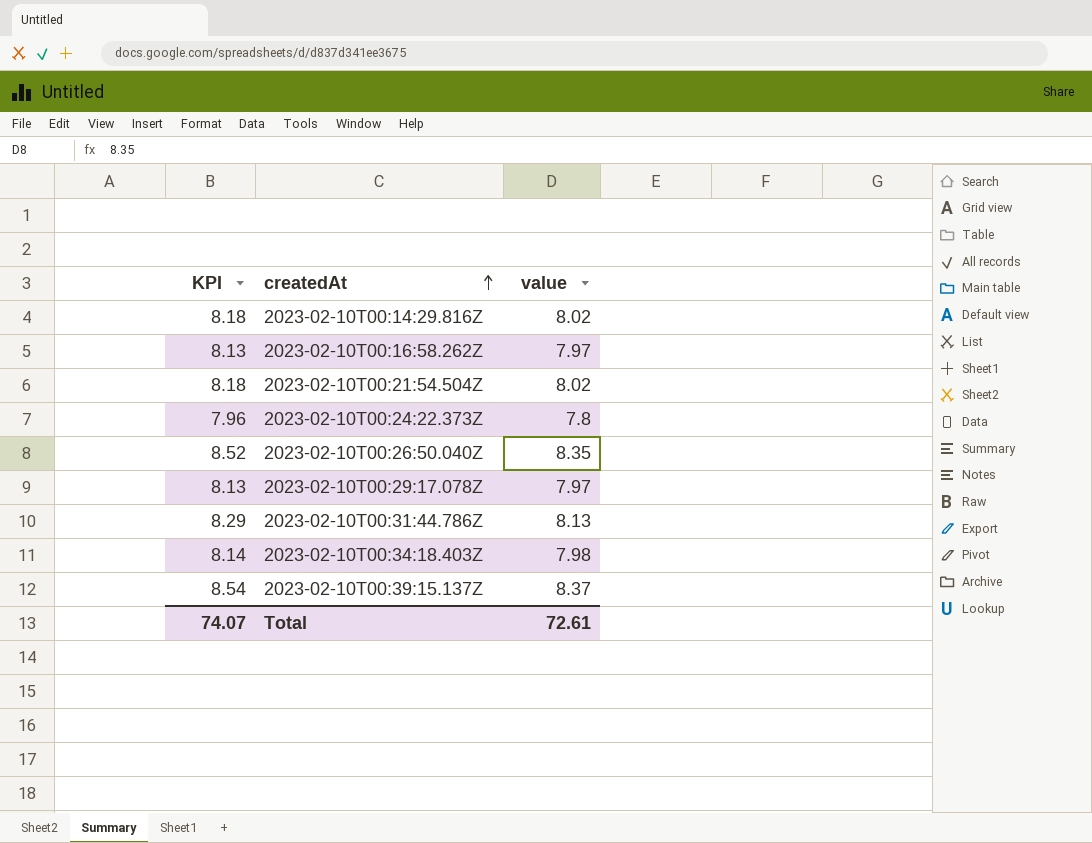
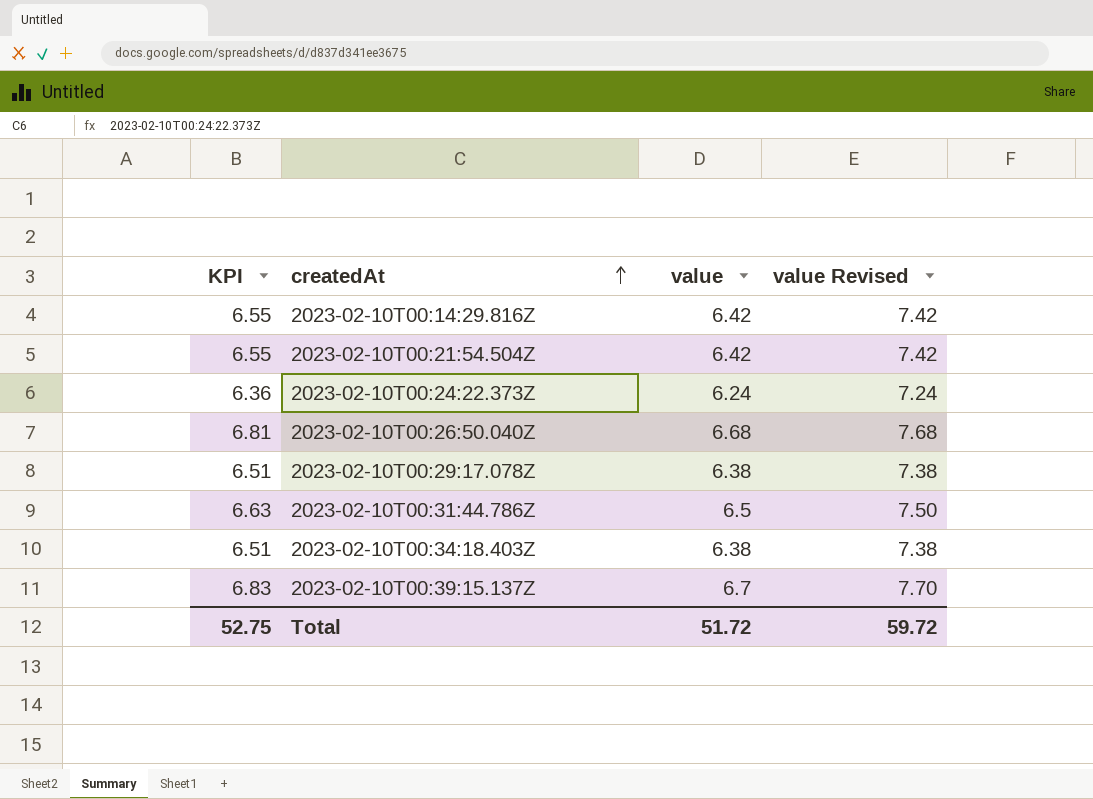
column value Revised | formula: none -> [value] + 1
row 2023-02-10T00:16:58.262Z: 8.13 | 7.97 -> none
2023-02-10T00:14:29.816Z | KPI: 8.18 -> 6.55
2023-02-10T00:14:29.816Z | value: 8.02 -> 6.42
2023-02-10T00:21:54.504Z | KPI: 8.18 -> 6.55
2023-02-10T00:21:54.504Z | value: 8.02 -> 6.42
2023-02-10T00:24:22.373Z | KPI: 7.96 -> 6.36
2023-02-10T00:24:22.373Z | value: 7.8 -> 6.24
2023-02-10T00:26:50.040Z | KPI: 8.52 -> 6.81
2023-02-10T00:26:50.040Z | value: 8.35 -> 6.68
2023-02-10T00:29:17.078Z | KPI: 8.13 -> 6.51
2023-02-10T00:29:17.078Z | value: 7.97 -> 6.38
2023-02-10T00:31:44.786Z | KPI: 8.29 -> 6.63
2023-02-10T00:31:44.786Z | value: 8.13 -> 6.5
2023-02-10T00:34:18.403Z | KPI: 8.14 -> 6.51
2023-02-10T00:34:18.403Z | value: 7.98 -> 6.38
2023-02-10T00:39:15.137Z | KPI: 8.54 -> 6.83
2023-02-10T00:39:15.137Z | value: 8.37 -> 6.7
Total | KPI: 74.07 -> 52.75
Total | value: 72.61 -> 51.72

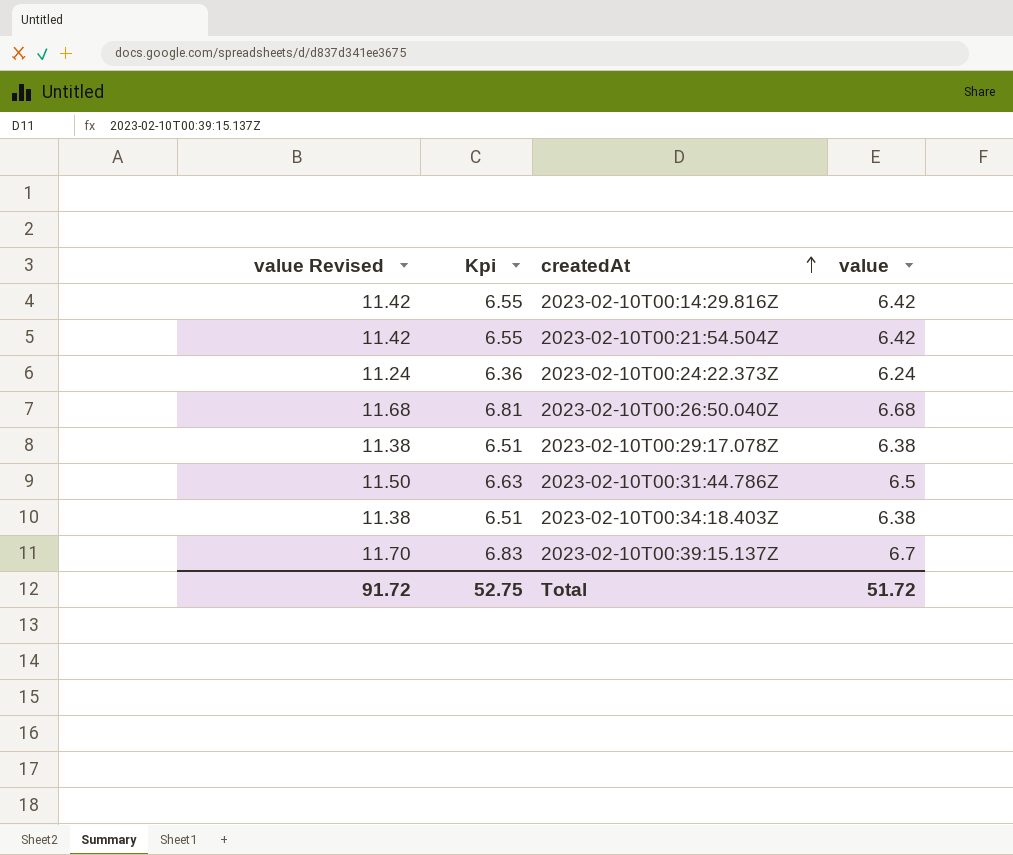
column value Revised | formula: [value] + 1 -> [value] + 5
column value Revised | position: 4 -> 1
column name: KPI -> Kpi
Total | value Revised: 59.72 -> 91.72

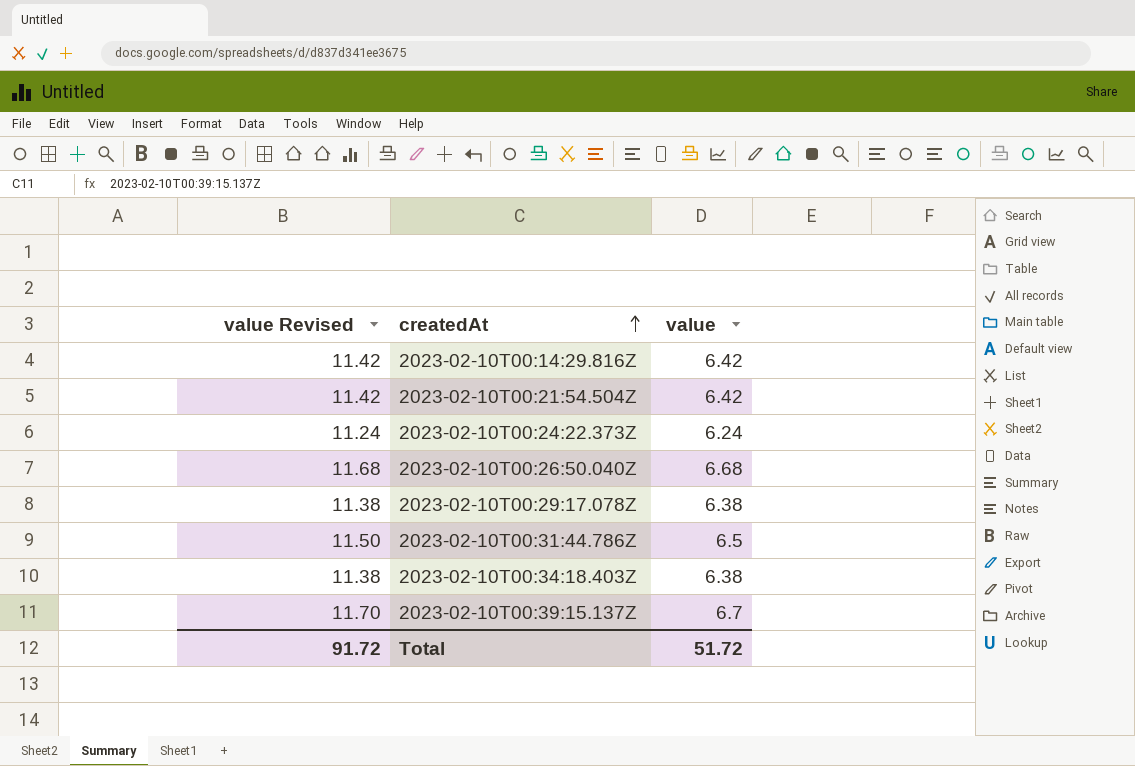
column Kpi | formula: [value] * 1.02 -> none

